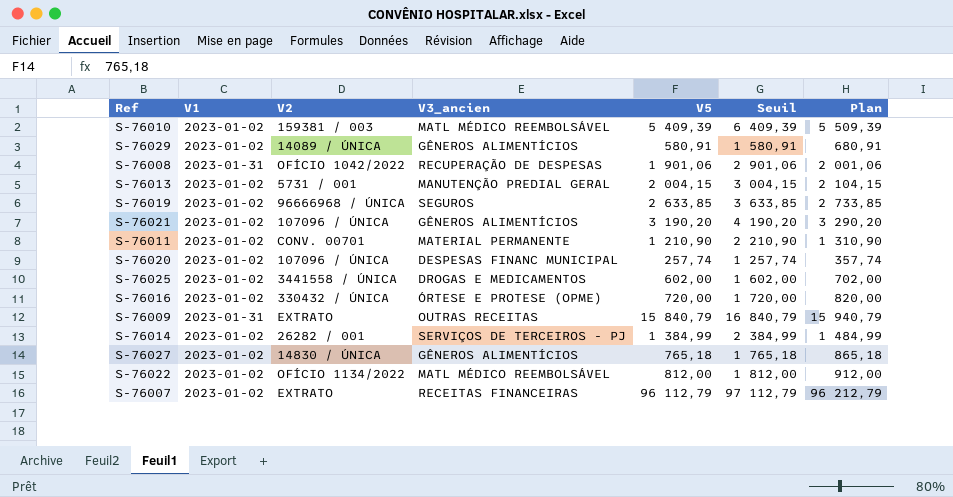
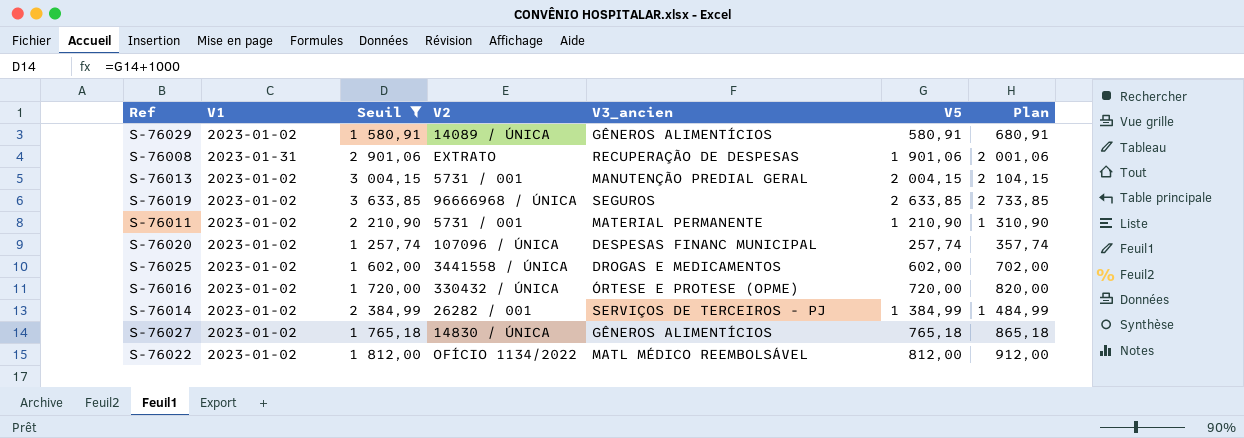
filter: none -> Seuil <= 3 633,85
column Seuil | position: 6 -> 3
S-76008 | V2: OFÍCIO 1042/2022 -> EXTRATO
S-76011 | V2: CONV. 00701 -> 5731 / 001

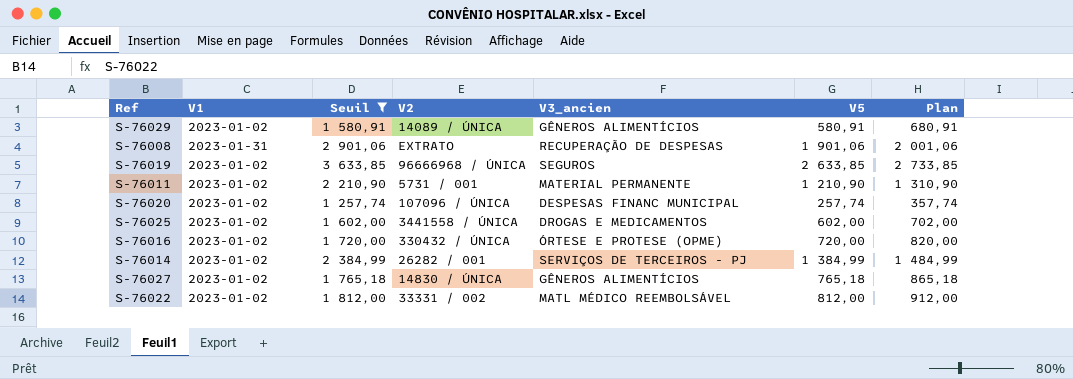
row S-76013: 2023-01-02 | 3 004,15 | 5731 / 001 | MANUTENÇÃO PREDIAL GERAL | 2 004,15 | 2 104,15 -> none
S-76022 | V2: OFÍCIO 1134/2022 -> 33331 / 002

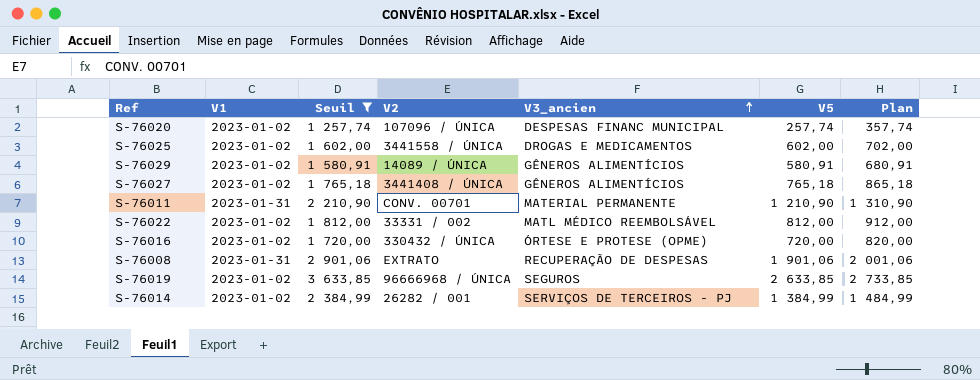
row order: none -> V3_ancien ascending
S-76027 | V2: 14830 / ÚNICA -> 3441408 / ÚNICA
S-76011 | V1: 2023-01-02 -> 2023-01-31
S-76011 | V2: 5731 / 001 -> CONV. 00701

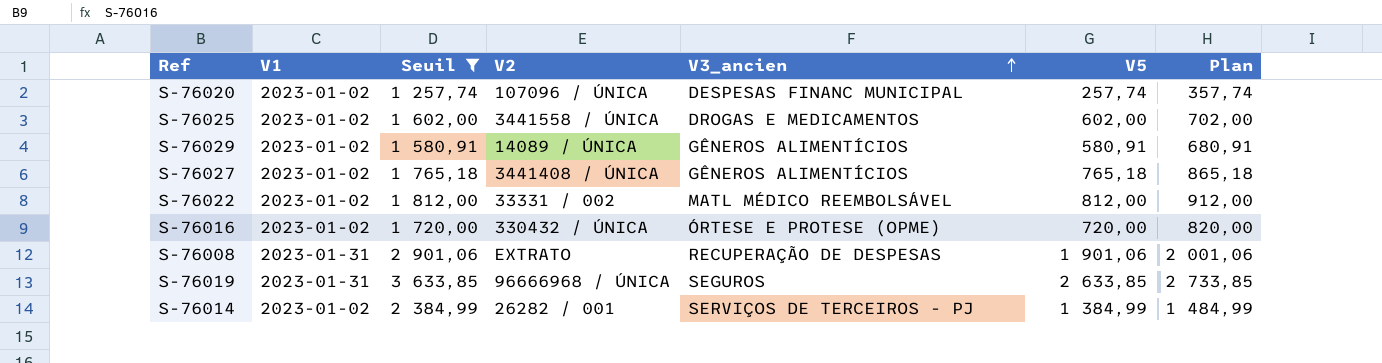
row S-76011: 2023-01-31 | 2 210,90 | CONV. 00701 | MATERIAL PERMANENTE | 1 210,90 | 1 310,90 -> none
S-76019 | V1: 2023-01-02 -> 2023-01-31

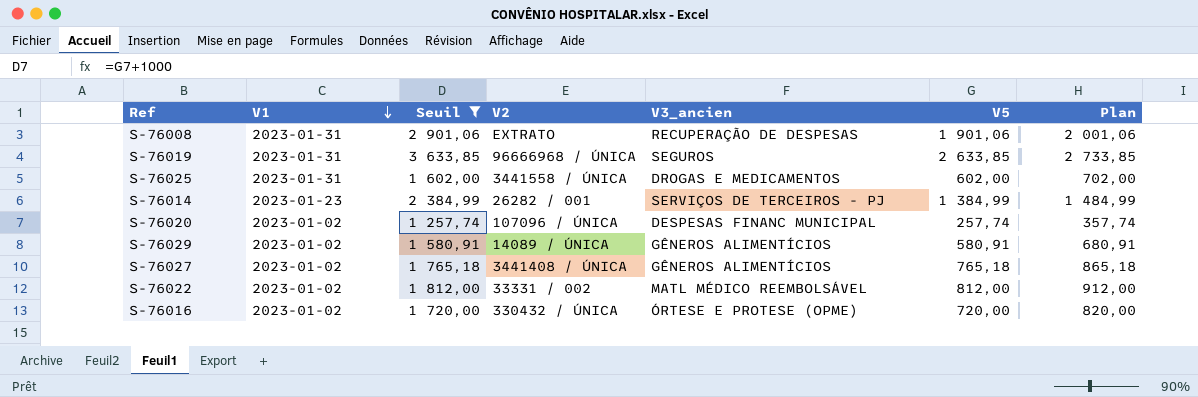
row order: V3_ancien ascending -> V1 descending
S-76025 | V1: 2023-01-02 -> 2023-01-31
S-76014 | V1: 2023-01-02 -> 2023-01-23

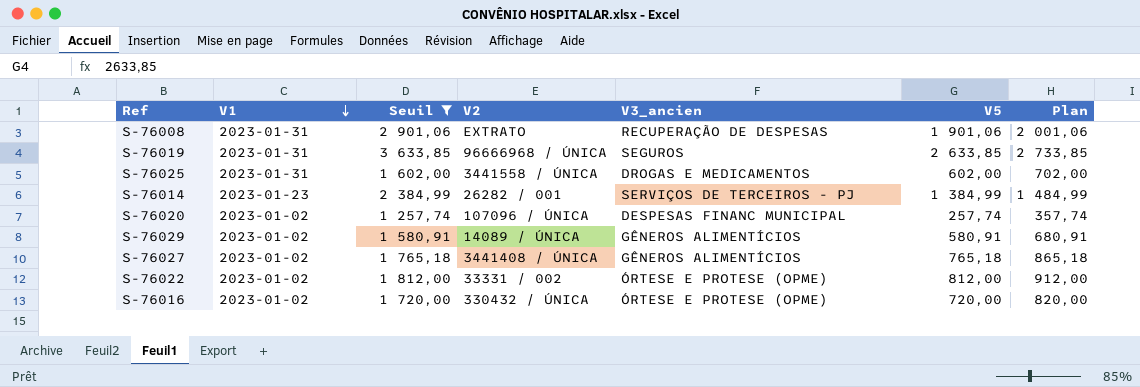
S-76022 | V3_ancien: MATL MÉDICO REEMBOLSÁVEL -> ÓRTESE E PROTESE (OPME)

